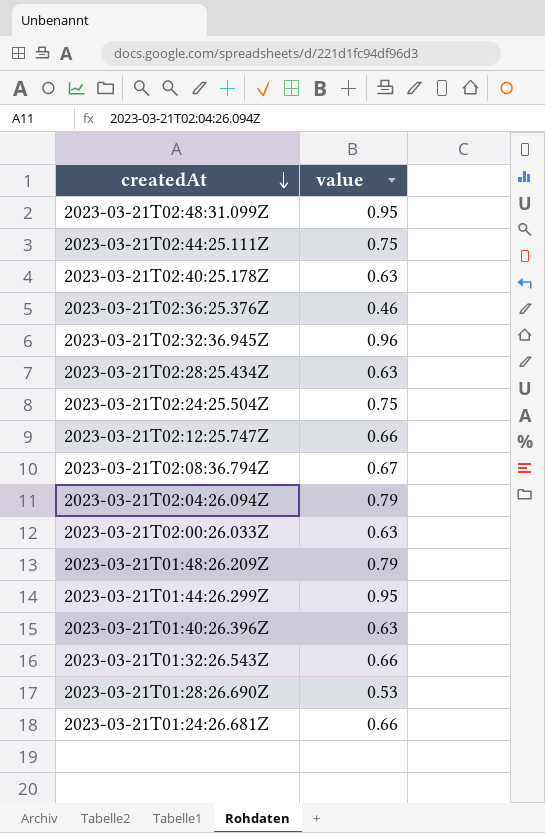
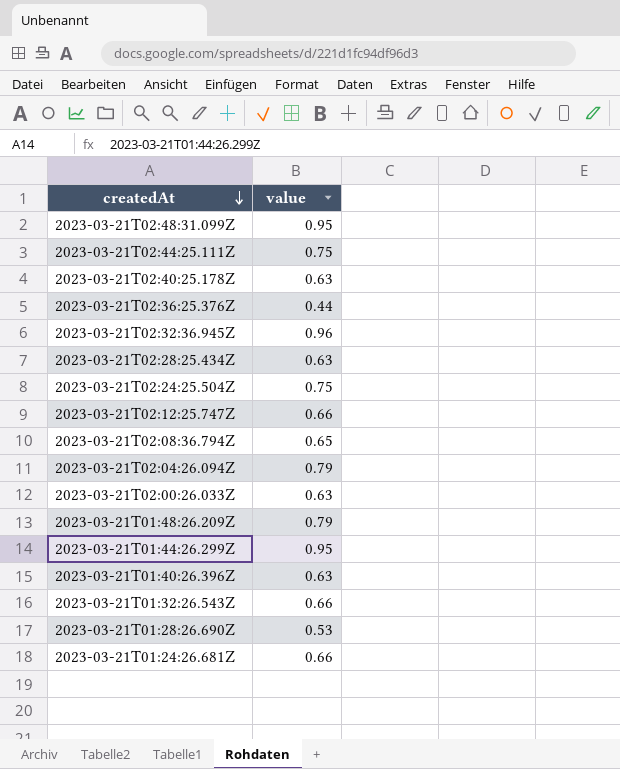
2023-03-21T02:36:25.376Z | value: 0.46 -> 0.44
2023-03-21T02:08:36.794Z | value: 0.67 -> 0.65

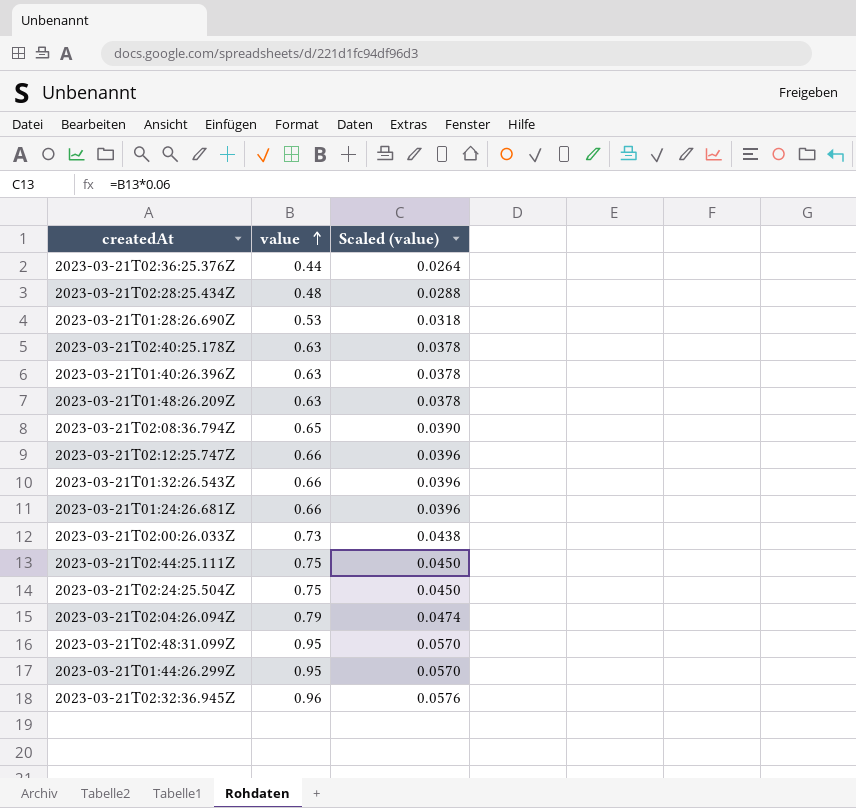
row order: createdAt descending -> value ascending
column Scaled (value) | formula: none -> [value] * 0.06
2023-03-21T02:28:25.434Z | value: 0.63 -> 0.48
2023-03-21T01:48:26.209Z | value: 0.79 -> 0.63
2023-03-21T02:00:26.033Z | value: 0.63 -> 0.73

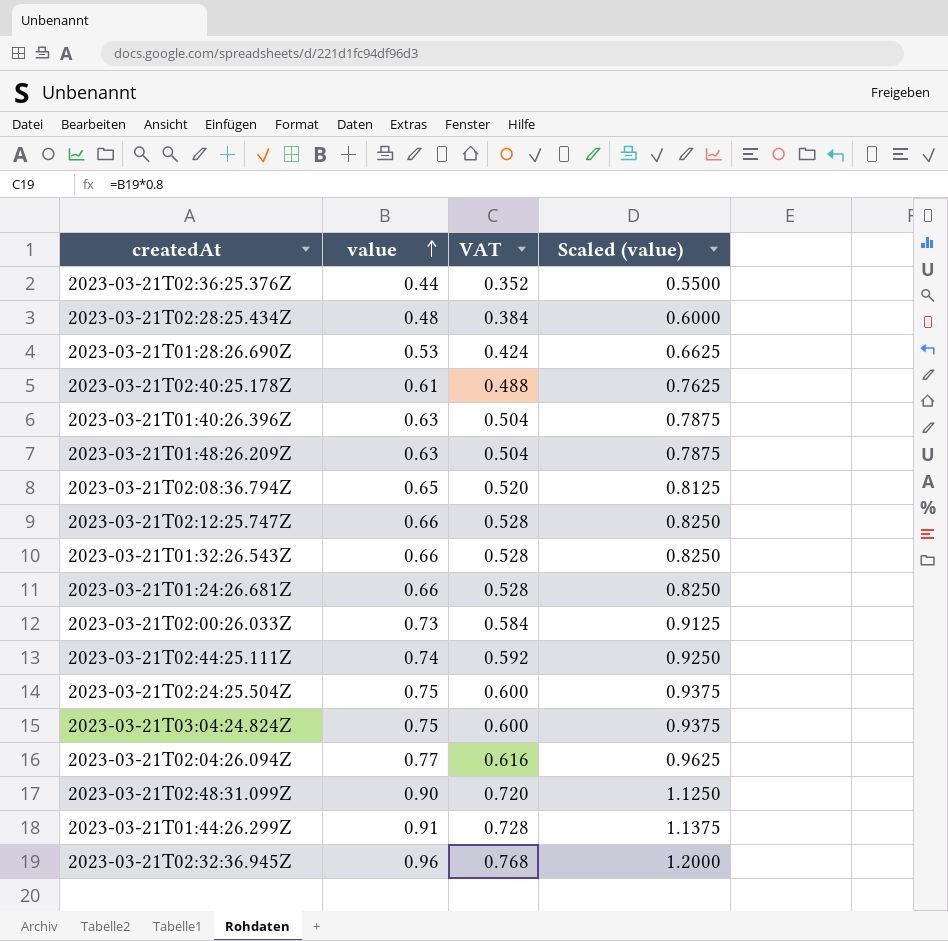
column VAT | formula: none -> [value] * 0.8
column Scaled (value) | formula: [value] * 0.06 -> [value] * 1.25
2023-03-21T02:40:25.178Z | value: 0.63 -> 0.61
2023-03-21T02:44:25.111Z | value: 0.75 -> 0.74
row 2023-03-21T03:04:24.824Z: none -> 0.75 | 0.600 | 0.9375
2023-03-21T02:04:26.094Z | value: 0.79 -> 0.77
2023-03-21T02:48:31.099Z | value: 0.95 -> 0.90
2023-03-21T01:44:26.299Z | value: 0.95 -> 0.91

